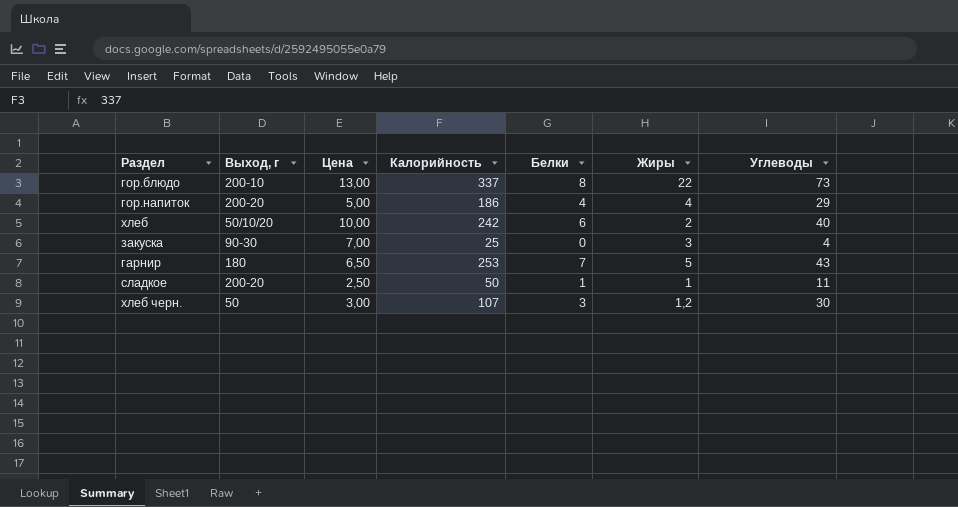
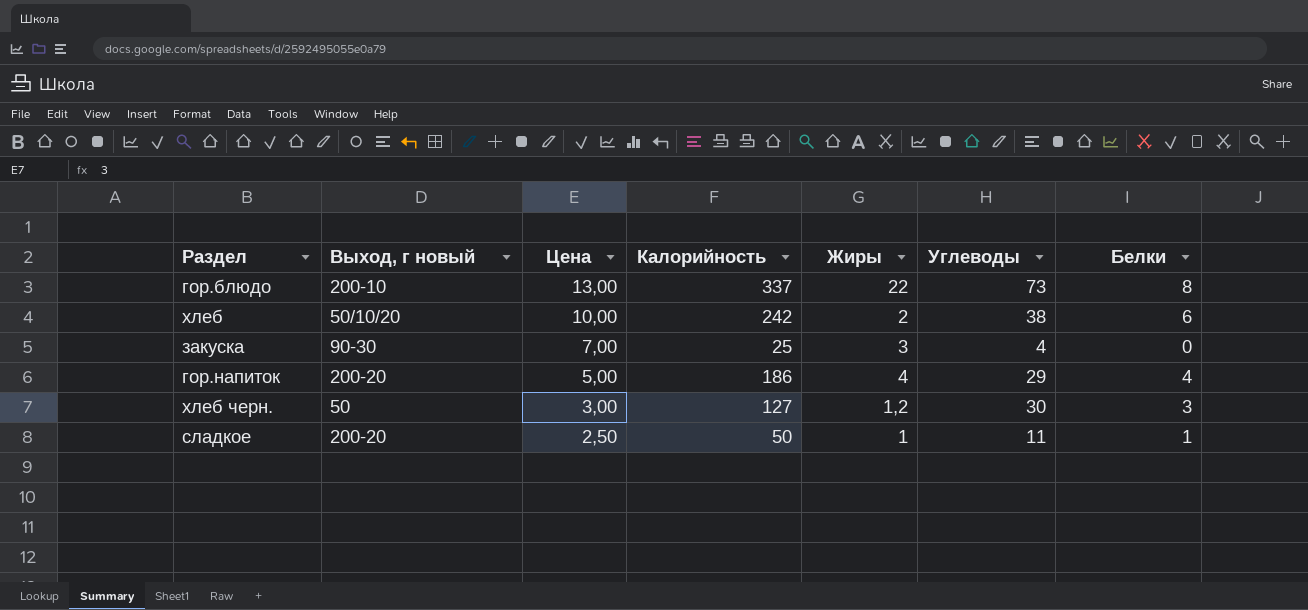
row order: none -> Цена descending
column name: Выход, г -> Выход, г новый
column Белки | position: 5 -> 7
row гарнир: 180 | 6,50 | 253 | 7 | 5 | 43 -> none
хлеб | Углеводы: 40 -> 38
хлеб черн. | Калорийность: 107 -> 127

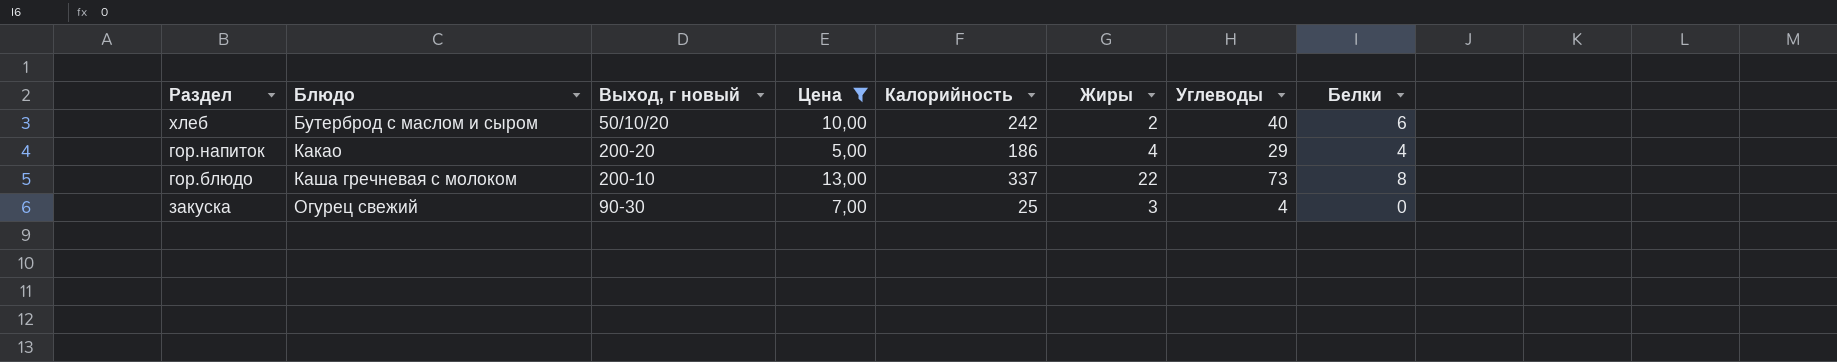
filter: none -> Цена >= 5,00
row order: Цена descending -> Блюдо ascending
column Блюдо | position: none -> 2
хлеб | Углеводы: 38 -> 40

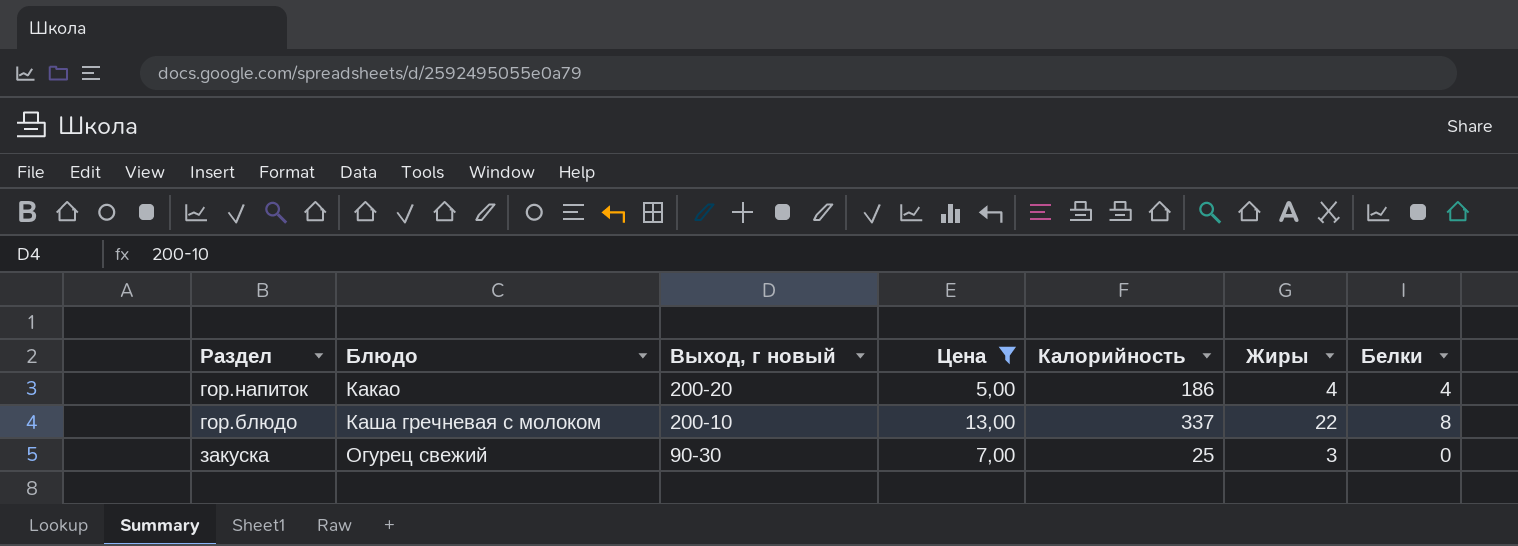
column Углеводы | position: 7 -> none
row хлеб: Бутерброд с маслом и сыром | 50/10/20 | 10,00 | 242 | 2 | 40 | 6 -> none

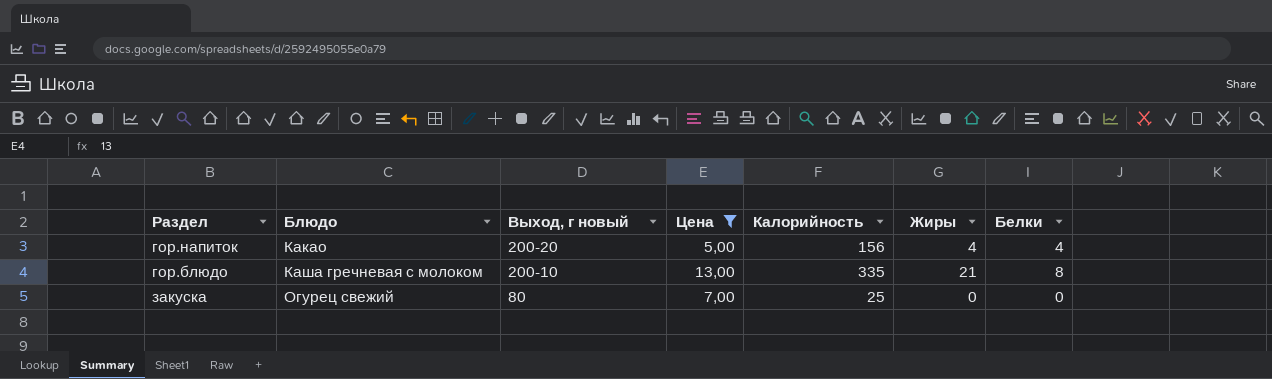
гор.напиток | Калорийность: 186 -> 156
гор.блюдо | Калорийность: 337 -> 335
гор.блюдо | Жиры: 22 -> 21
закуска | Выход, г новый: 90-30 -> 80
закуска | Жиры: 3 -> 0

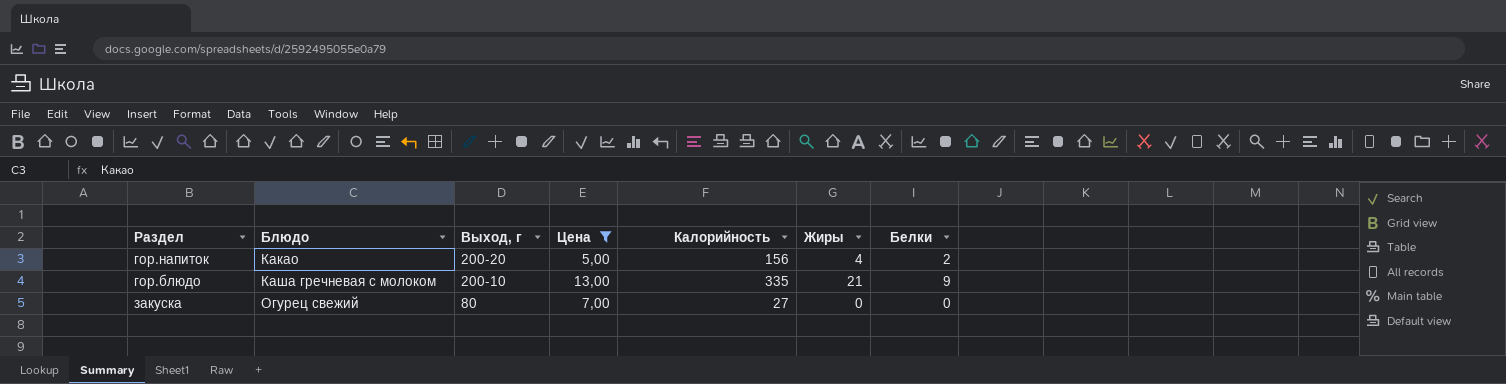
column name: Выход, г новый -> Выход, г
гор.напиток | Белки: 4 -> 2
гор.блюдо | Белки: 8 -> 9
закуска | Калорийность: 25 -> 27

